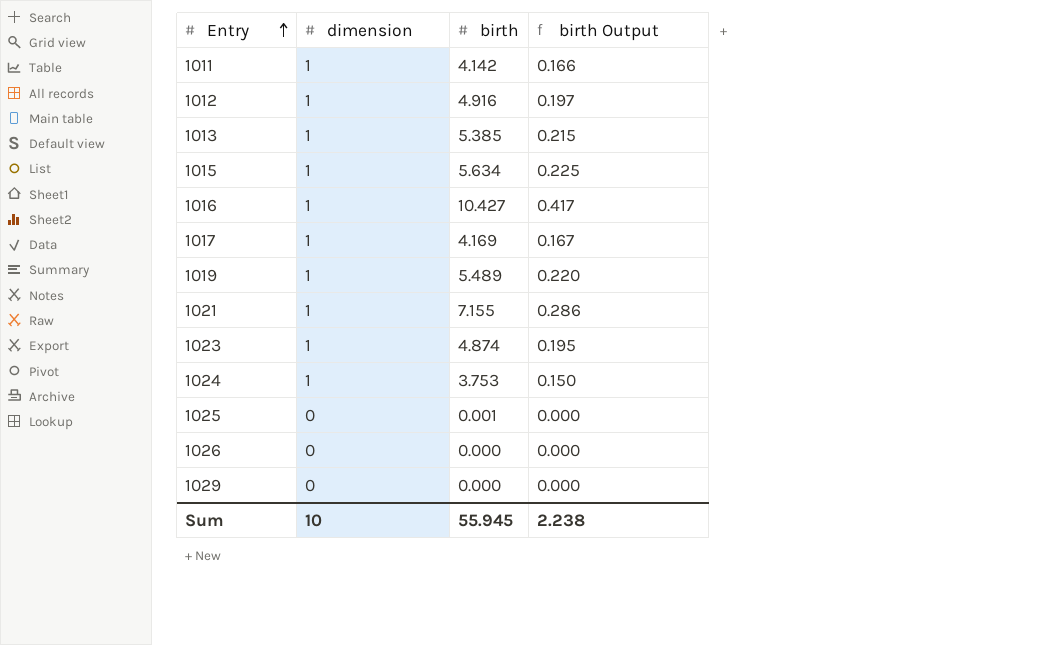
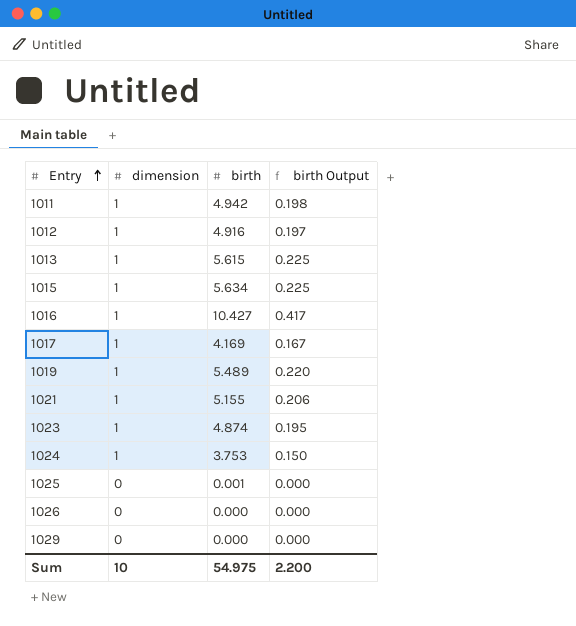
1011 | birth: 4.142 -> 4.942
1011 | birth Output: 0.166 -> 0.198
1013 | birth: 5.385 -> 5.615
1013 | birth Output: 0.215 -> 0.225
1021 | birth: 7.155 -> 5.155
1021 | birth Output: 0.286 -> 0.206
Sum | birth: 55.945 -> 54.975
Sum | birth Output: 2.238 -> 2.200

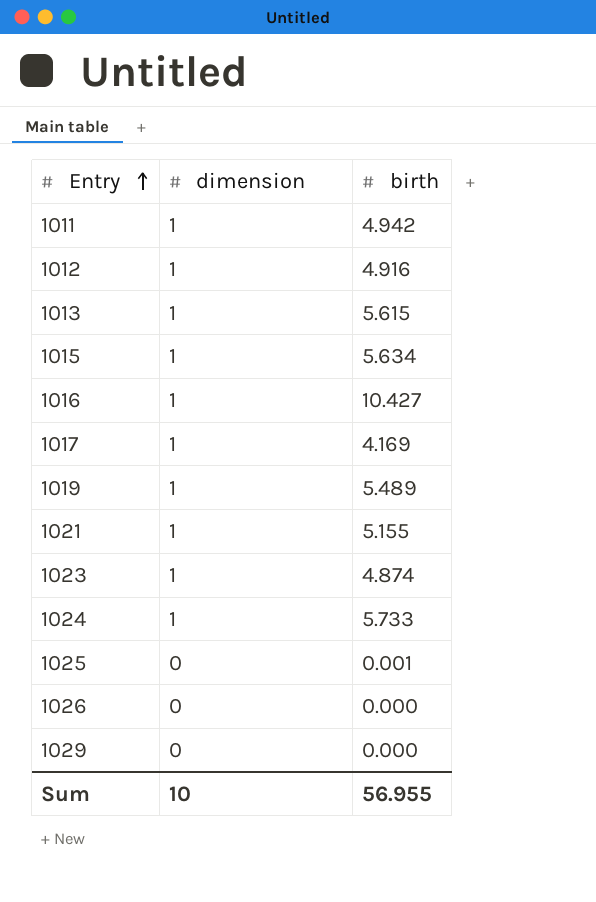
column birth Output | formula: [birth] * 0.04 -> none
1024 | birth: 3.753 -> 5.733
Sum | birth: 54.975 -> 56.955

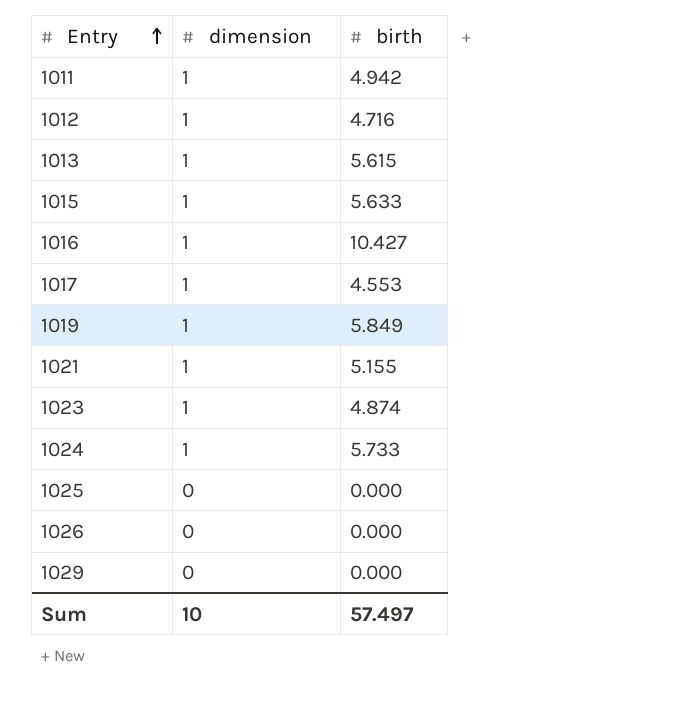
1012 | birth: 4.916 -> 4.716
1015 | birth: 5.634 -> 5.633
1017 | birth: 4.169 -> 4.553
1019 | birth: 5.489 -> 5.849
1025 | birth: 0.001 -> 0.000
Sum | birth: 56.955 -> 57.497

